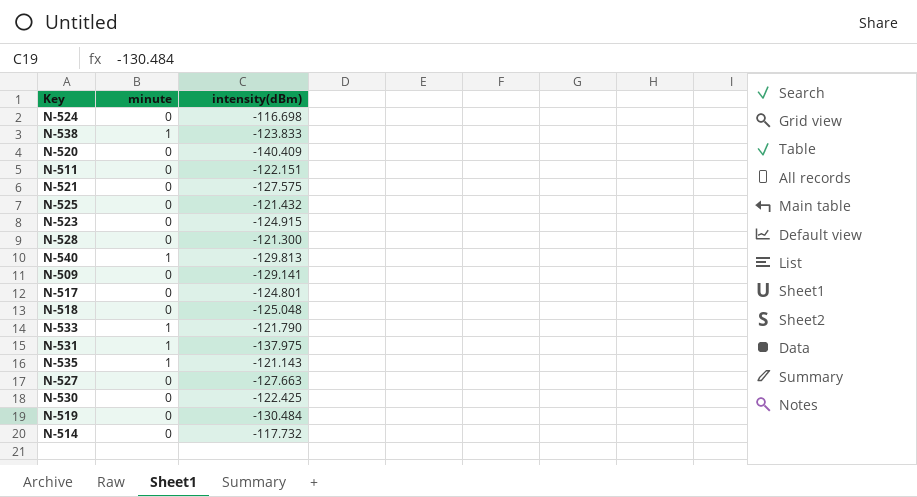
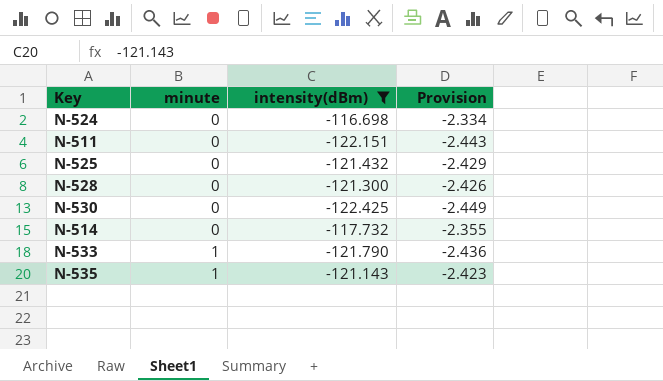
filter: none -> intensity(dBm) >= -122.425
row order: none -> minute ascending
column Provision | formula: none -> [intensity(dBm)] * 0.02

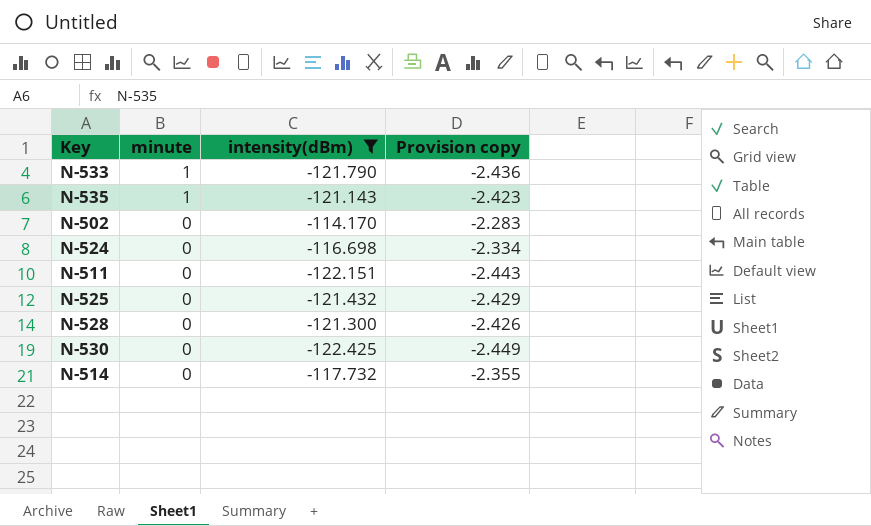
row order: minute ascending -> minute descending
column name: Provision -> Provision copy
row N-502: none -> 0 | -114.170 | -2.283

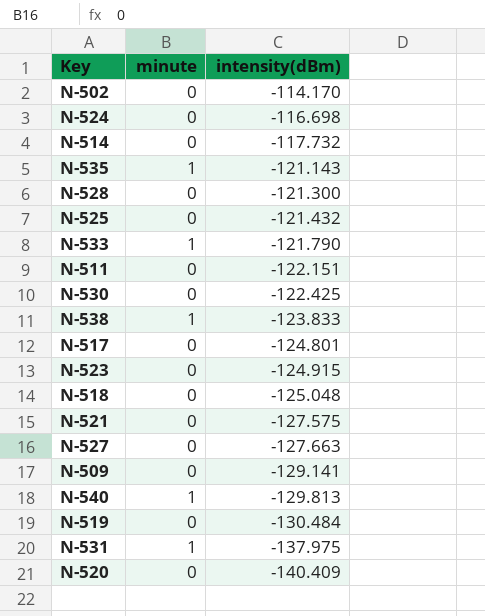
filter: intensity(dBm) >= -122.425 -> none
row order: minute descending -> intensity(dBm) descending
column Provision copy | formula: [intensity(dBm)] * 0.02 -> none

